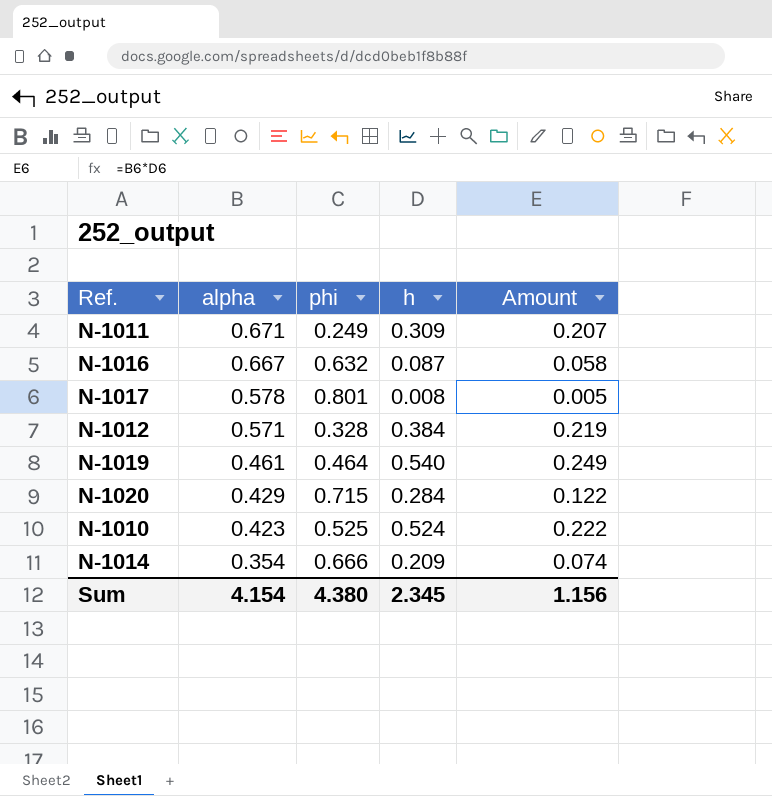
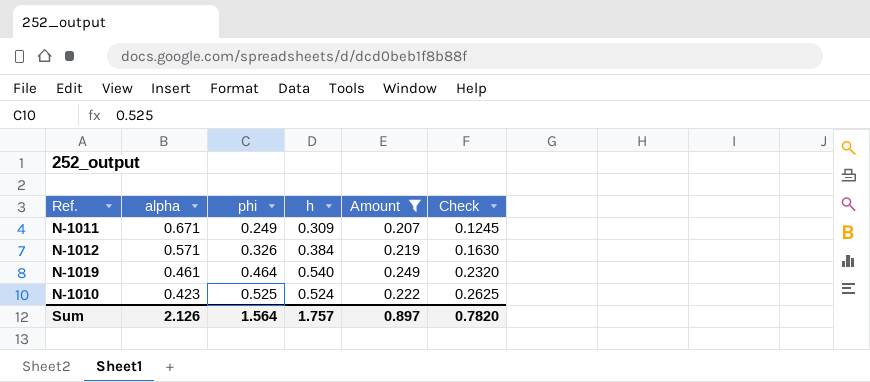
filter: none -> Amount >= 0.207
column Check | formula: none -> [phi] * 0.5
N-1012 | phi: 0.328 -> 0.326
Sum | alpha: 4.154 -> 2.126
Sum | phi: 4.380 -> 1.564
Sum | h: 2.345 -> 1.757
Sum | Amount: 1.156 -> 0.897

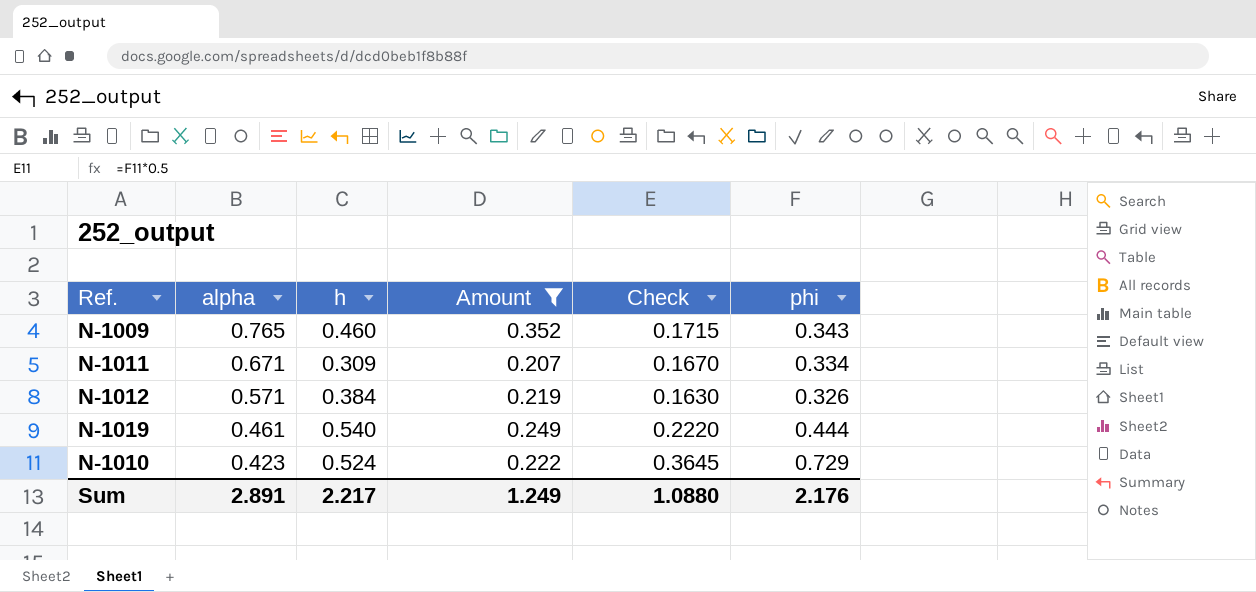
column phi | position: 3 -> 6
row N-1009: none -> 0.765 | 0.460 | 0.352 | 0.1715 | 0.343
N-1011 | Check: 0.1245 -> 0.1670
N-1011 | phi: 0.249 -> 0.334
N-1019 | Check: 0.2320 -> 0.2220
N-1019 | phi: 0.464 -> 0.444
N-1010 | Check: 0.2625 -> 0.3645
N-1010 | phi: 0.525 -> 0.729
Sum | alpha: 2.126 -> 2.891
Sum | h: 1.757 -> 2.217
Sum | Amount: 0.897 -> 1.249
Sum | Check: 0.7820 -> 1.0880
Sum | phi: 1.564 -> 2.176

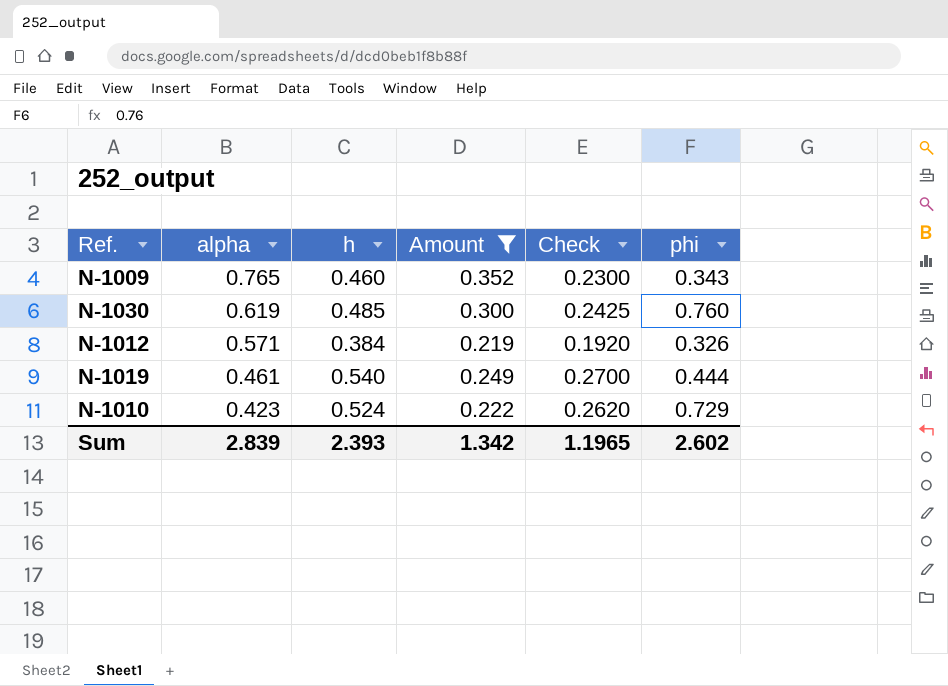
column Check | formula: [phi] * 0.5 -> [h] * 0.5
row N-1011: 0.671 | 0.309 | 0.207 | 0.1670 | 0.334 -> none
row N-1030: none -> 0.619 | 0.485 | 0.300 | 0.2425 | 0.760
Sum | alpha: 2.891 -> 2.839
Sum | h: 2.217 -> 2.393
Sum | Amount: 1.249 -> 1.342
Sum | Check: 1.0880 -> 1.1965
Sum | phi: 2.176 -> 2.602

